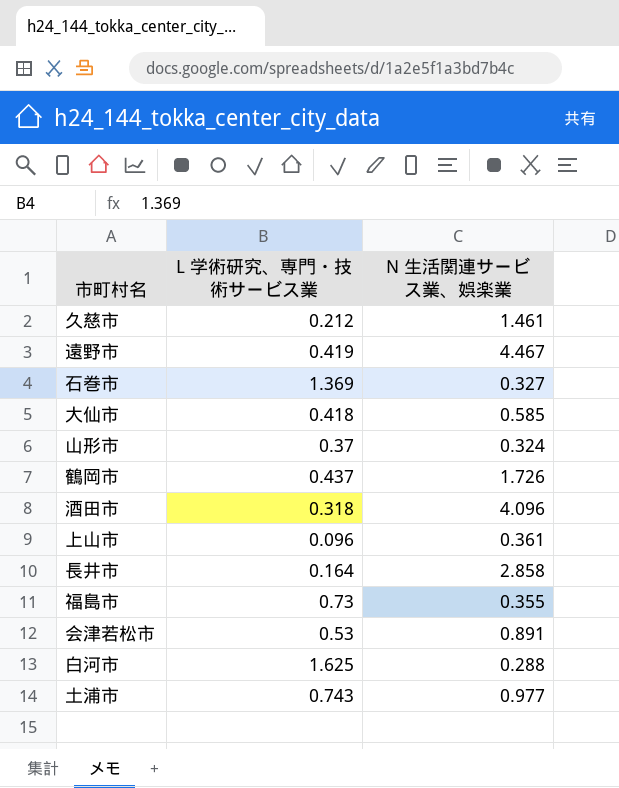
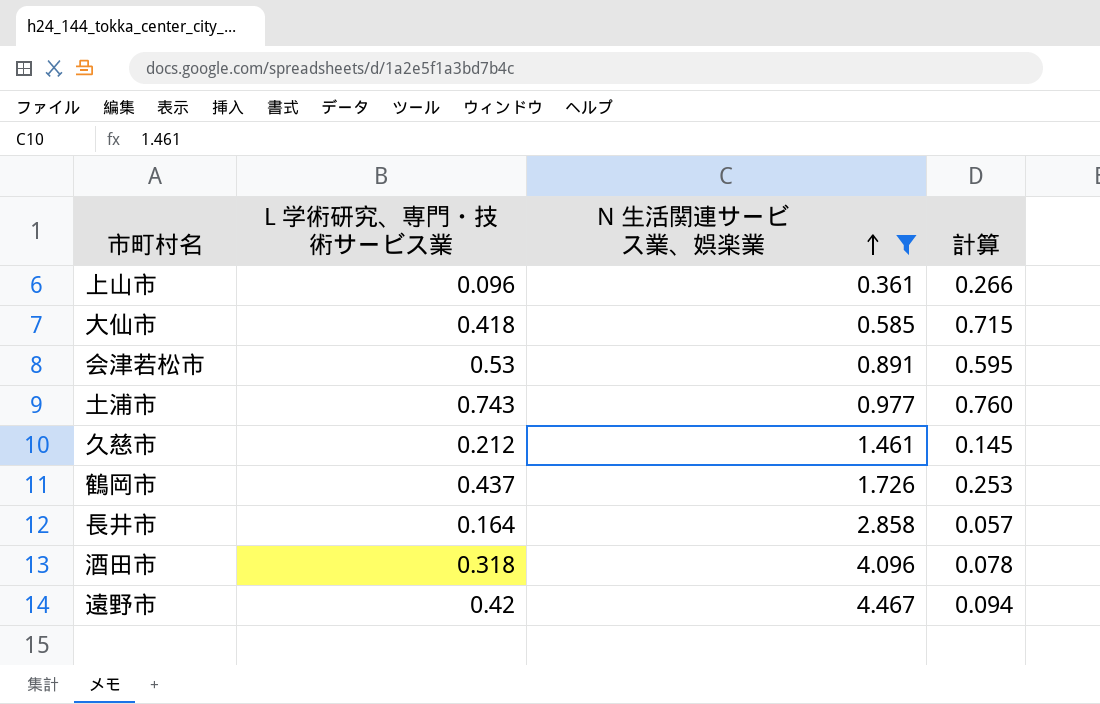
filter: none -> N 生活関連サービス業、娯楽業 >= 0.361
row order: none -> N 生活関連サービス業、娯楽業 ascending
column 計算 | formula: none -> [L 学術研究、専門・技術サービス業] / [N 生活関連サービス業、娯楽業]
遠野市 | L 学術研究、専門・技術サービス業: 0.419 -> 0.42

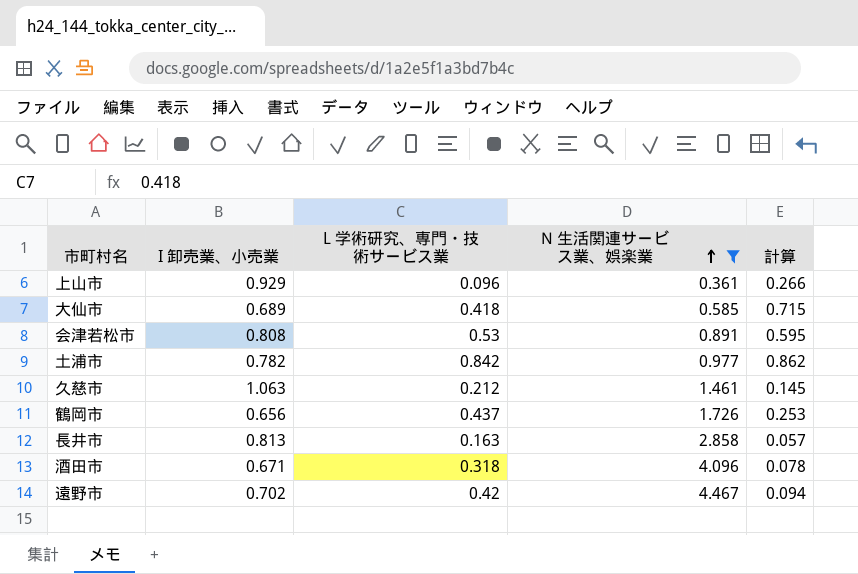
column I 卸売業、小売業 | position: none -> 2
土浦市 | L 学術研究、専門・技術サービス業: 0.743 -> 0.842
土浦市 | 計算: 0.760 -> 0.862
長井市 | L 学術研究、専門・技術サービス業: 0.164 -> 0.163

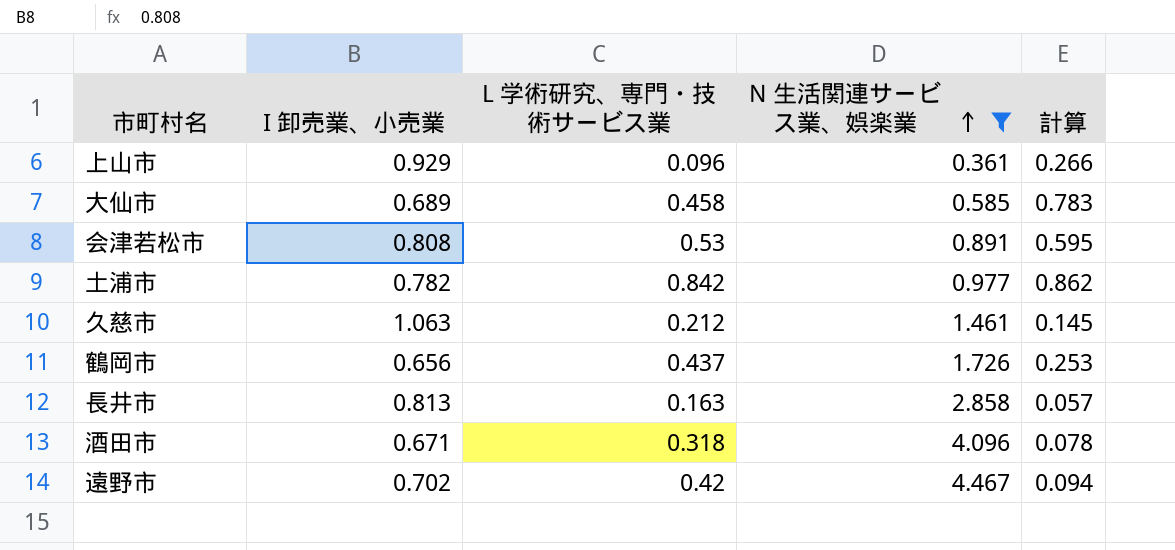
大仙市 | L 学術研究、専門・技術サービス業: 0.418 -> 0.458
大仙市 | 計算: 0.715 -> 0.783

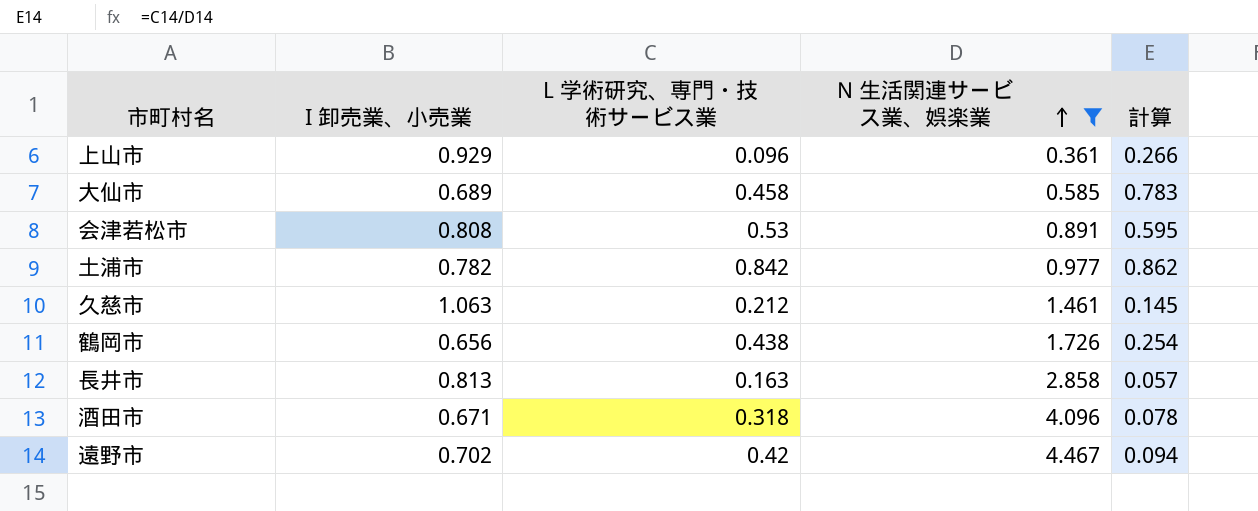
鶴岡市 | L 学術研究、専門・技術サービス業: 0.437 -> 0.438
鶴岡市 | 計算: 0.253 -> 0.254

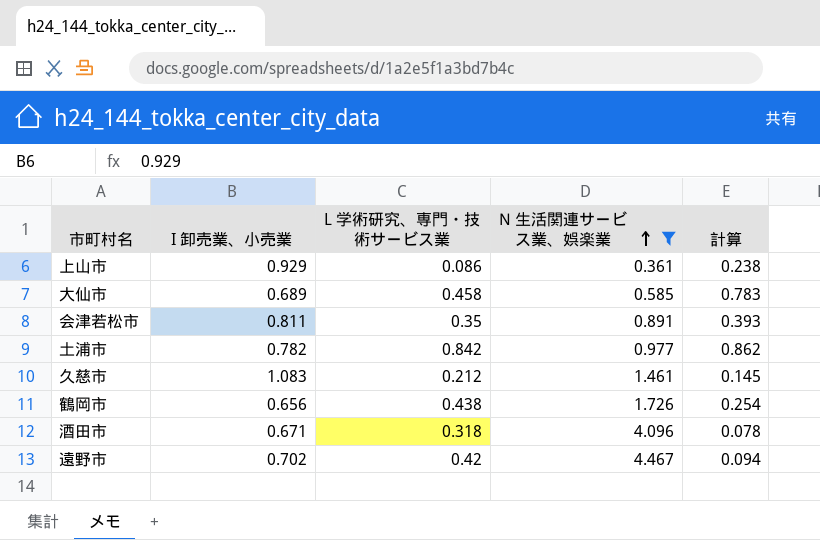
row 長井市: 0.813 | 0.163 | 2.858 | 0.057 -> none
上山市 | L 学術研究、専門・技術サービス業: 0.096 -> 0.086
上山市 | 計算: 0.266 -> 0.238
会津若松市 | I 卸売業、小売業: 0.808 -> 0.811
会津若松市 | L 学術研究、専門・技術サービス業: 0.53 -> 0.35
会津若松市 | 計算: 0.595 -> 0.393
久慈市 | I 卸売業、小売業: 1.063 -> 1.083

